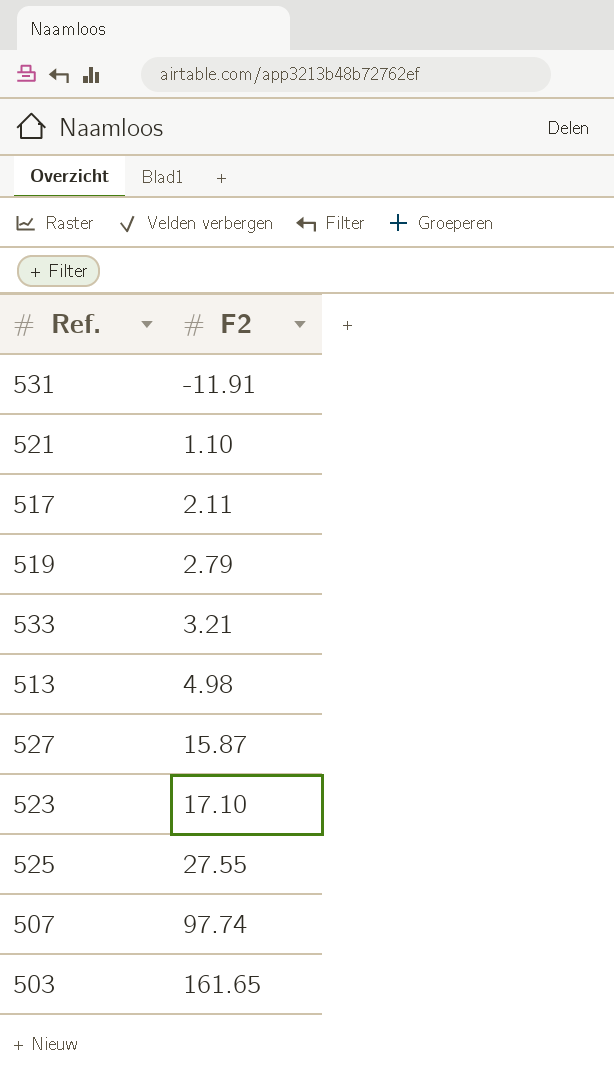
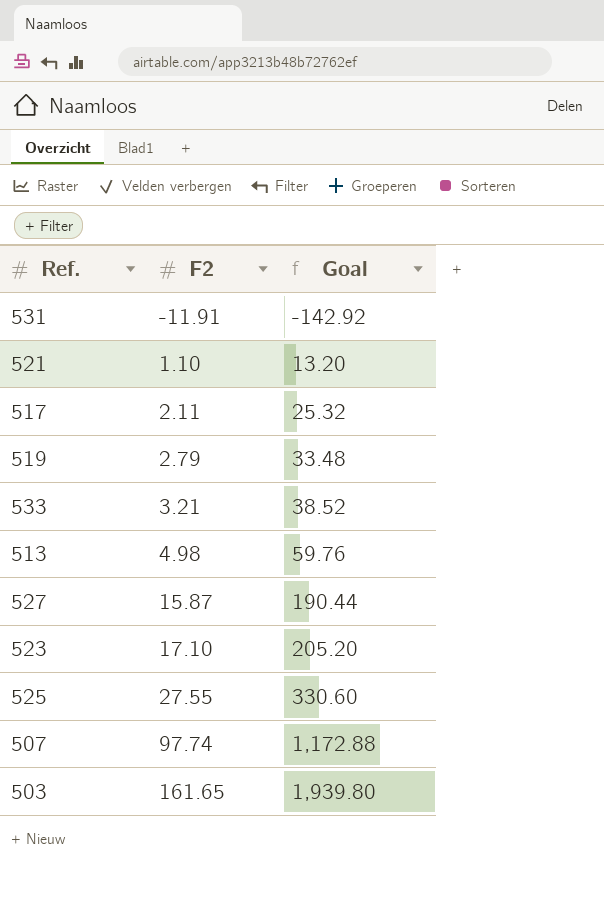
column Goal | formula: none -> [F2] * 12

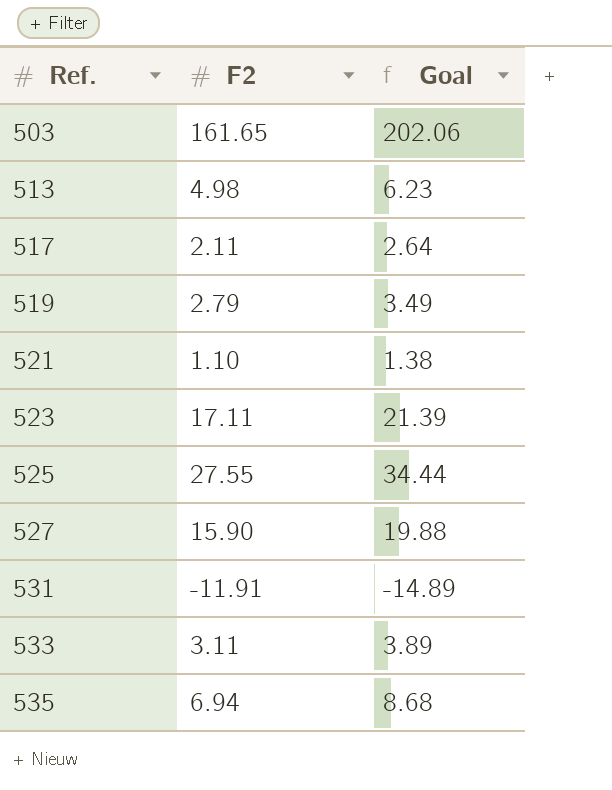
row order: F2 ascending -> Ref. ascending
column Goal | formula: [F2] * 12 -> [F2] * 1.25
row 507: 97.74 | 1,172.88 -> none
523 | F2: 17.10 -> 17.11
527 | F2: 15.87 -> 15.90
533 | F2: 3.21 -> 3.11
row 535: none -> 6.94 | 8.68

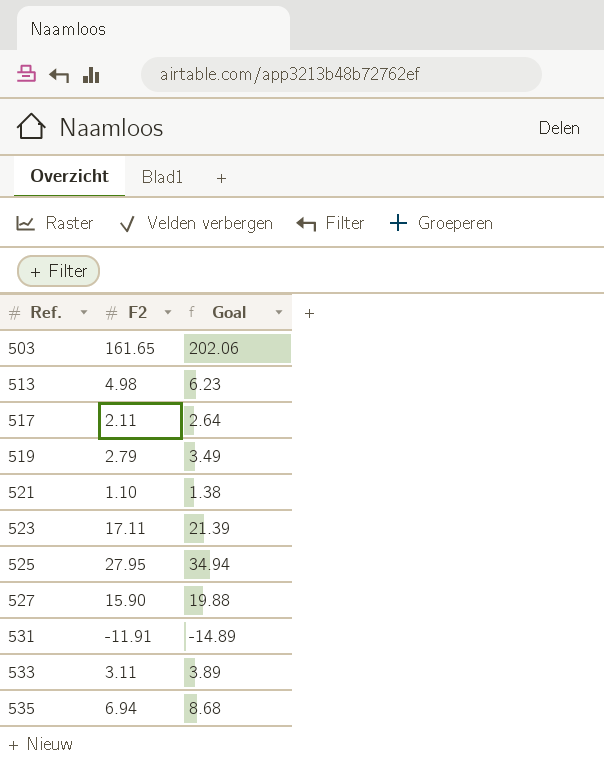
525 | F2: 27.55 -> 27.95
525 | Goal: 34.44 -> 34.94

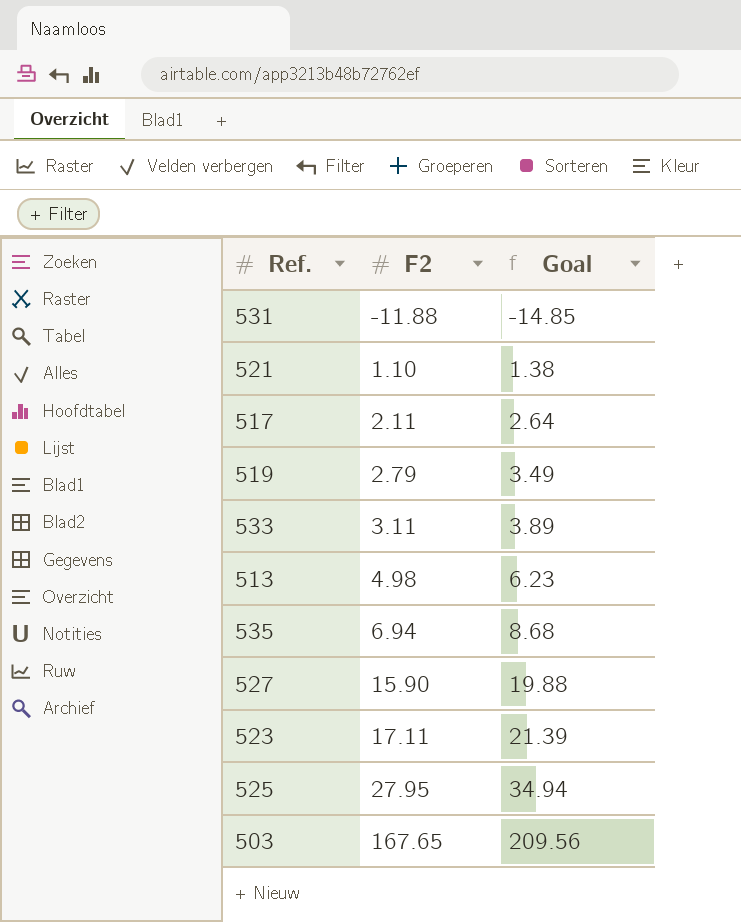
row order: Ref. ascending -> F2 ascending
531 | F2: -11.91 -> -11.88
531 | Goal: -14.89 -> -14.85
503 | F2: 161.65 -> 167.65
503 | Goal: 202.06 -> 209.56

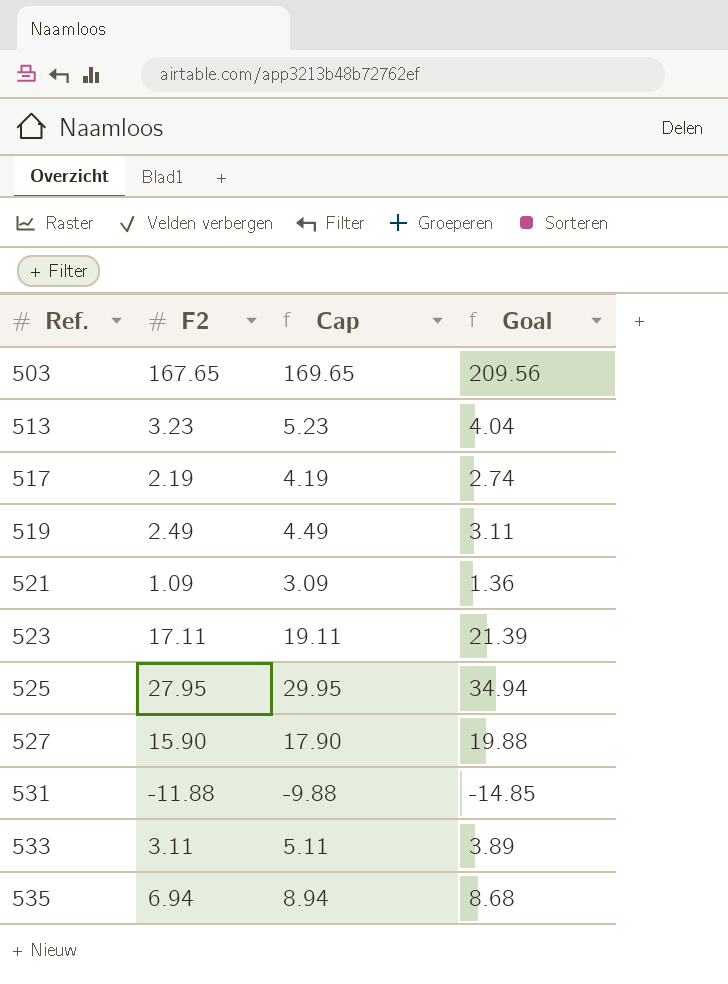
row order: F2 ascending -> Ref. ascending
column Cap | formula: none -> [F2] + 2
513 | F2: 4.98 -> 3.23
513 | Goal: 6.23 -> 4.04
517 | F2: 2.11 -> 2.19
517 | Goal: 2.64 -> 2.74
519 | F2: 2.79 -> 2.49
519 | Goal: 3.49 -> 3.11
521 | F2: 1.10 -> 1.09
521 | Goal: 1.38 -> 1.36

